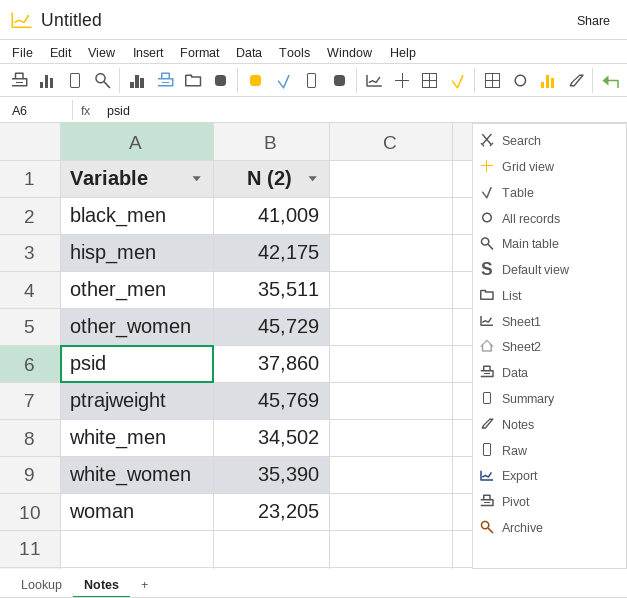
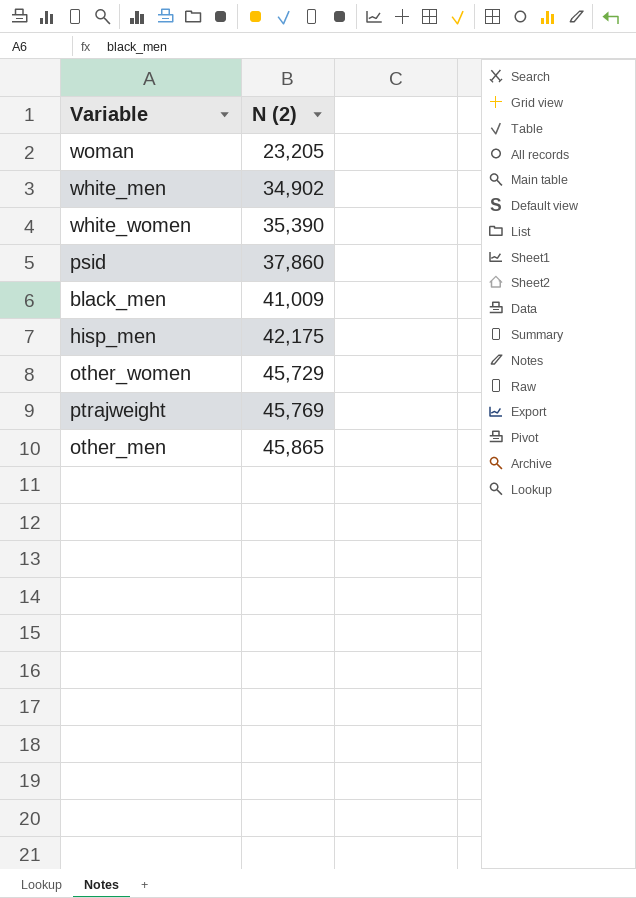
row order: Variable ascending -> N (2) ascending
white_men | N (2): 34,502 -> 34,902
other_men | N (2): 35,511 -> 45,865

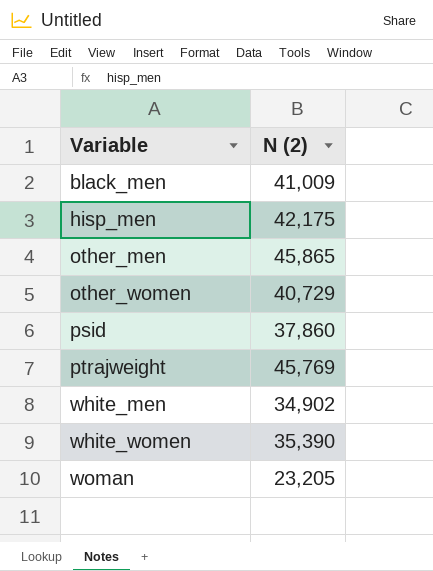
row order: N (2) ascending -> Variable ascending
other_women | N (2): 45,729 -> 40,729

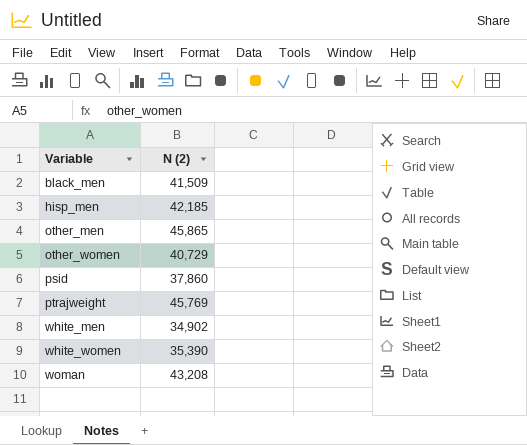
black_men | N (2): 41,009 -> 41,509
hisp_men | N (2): 42,175 -> 42,185
woman | N (2): 23,205 -> 43,208

